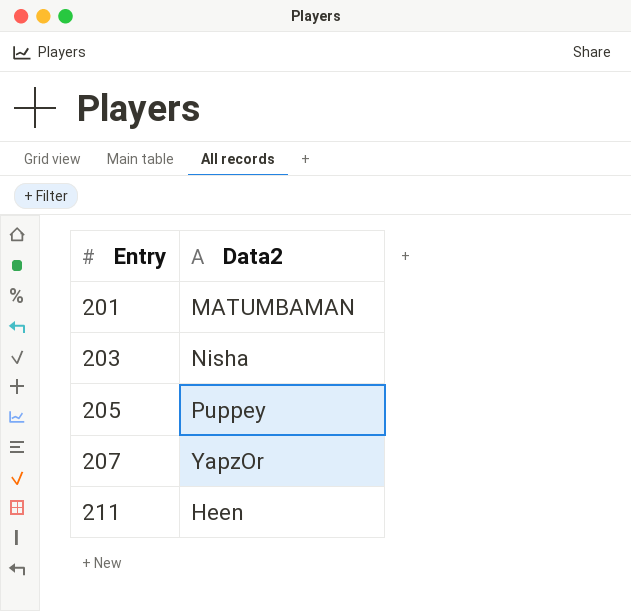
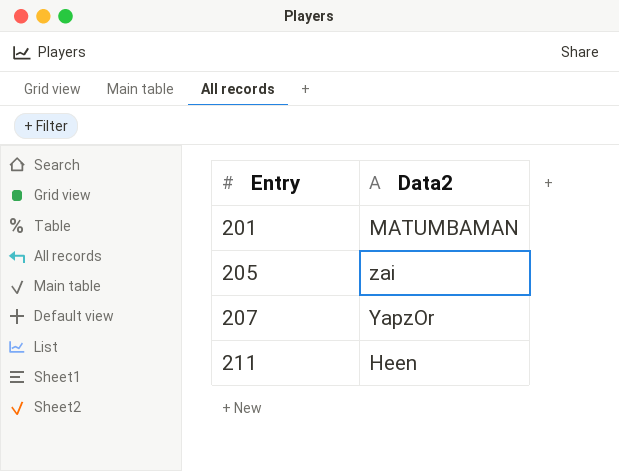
row 203: Nisha -> none
205 | Data2: Puppey -> zai

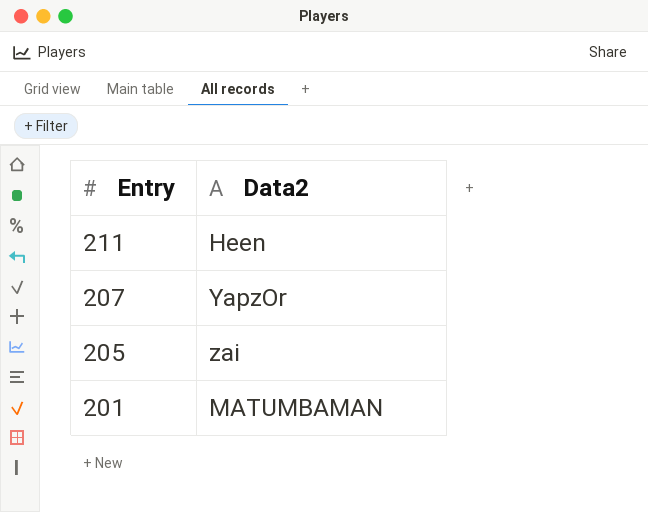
row order: Entry ascending -> Entry descending

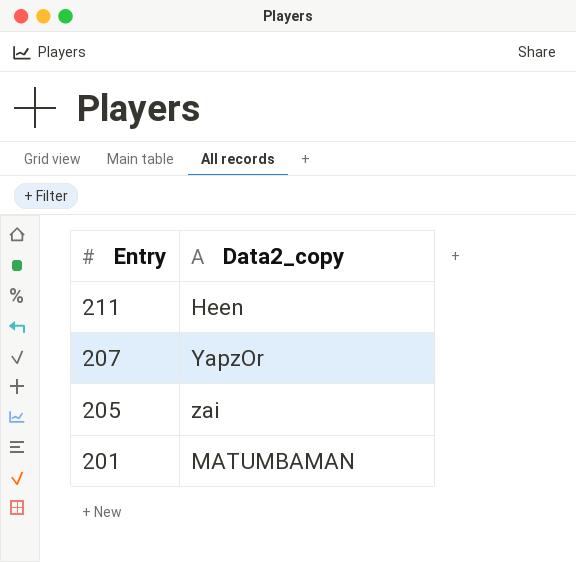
column name: Data2 -> Data2_copy

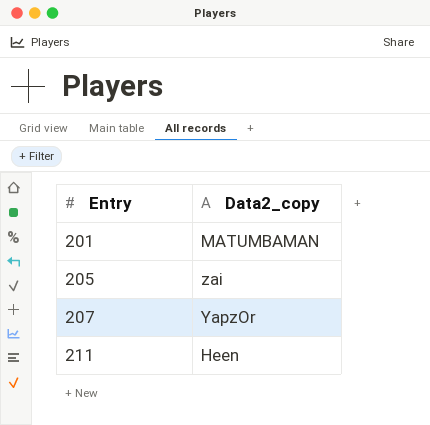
row order: Entry descending -> Entry ascending

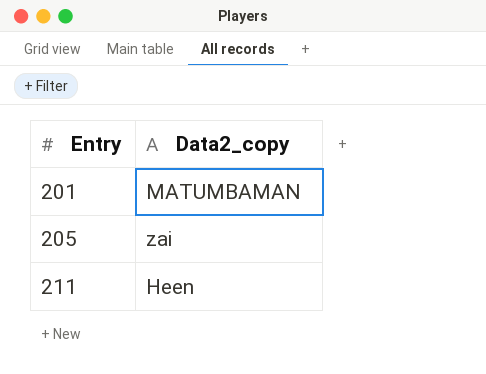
row 207: YapzOr -> none

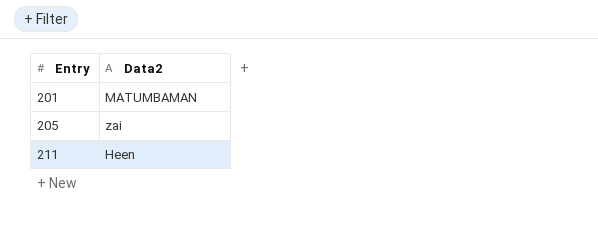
column name: Data2_copy -> Data2

